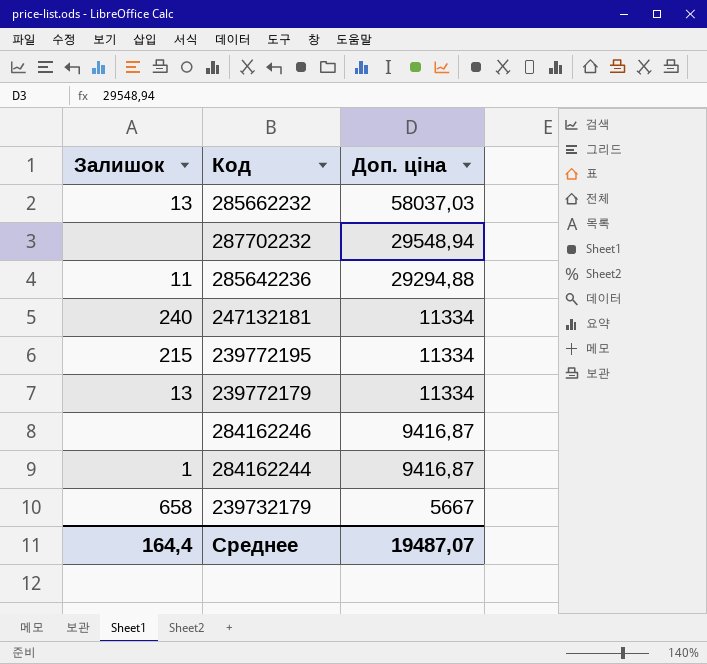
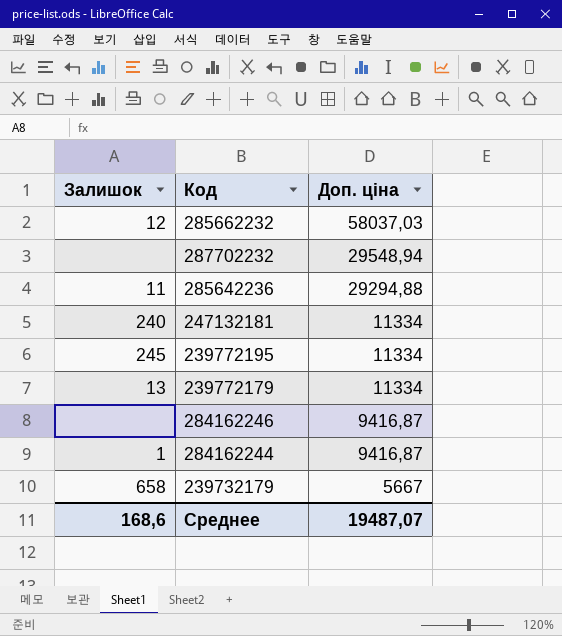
285662232 | Залишок: 13 -> 12
239772195 | Залишок: 215 -> 245
Среднее | Залишок: 164,4 -> 168,6

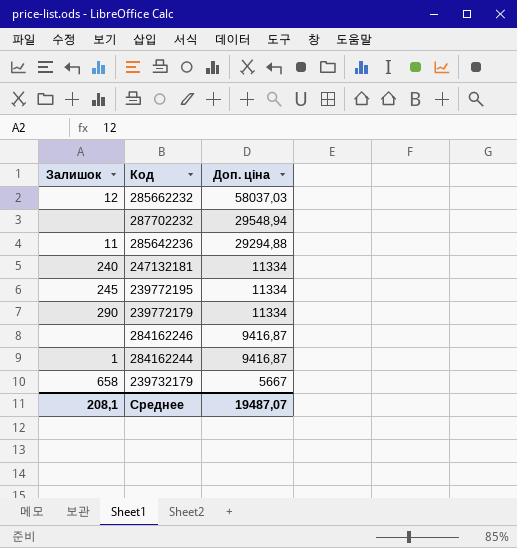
239772179 | Залишок: 13 -> 290
Среднее | Залишок: 168,6 -> 208,1

